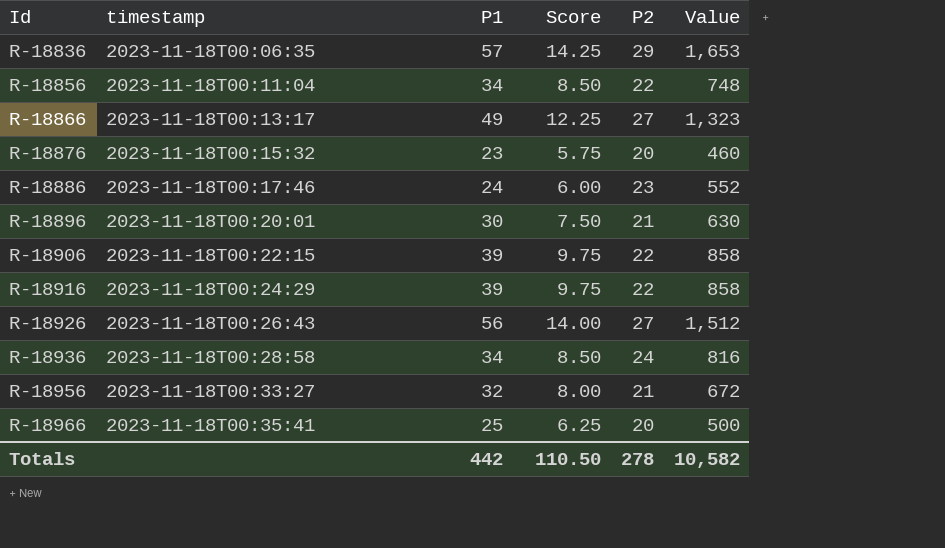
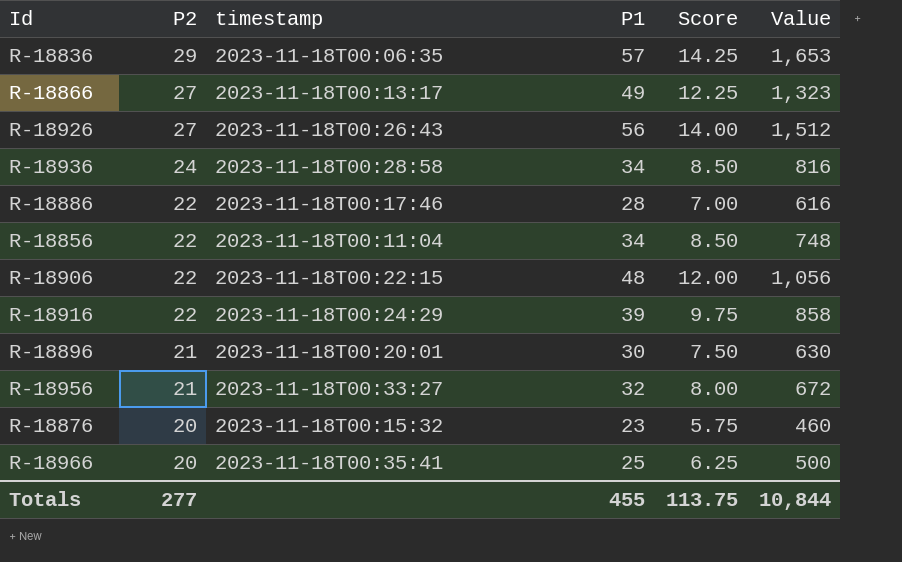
row order: Id ascending -> P2 descending
column P2 | position: 5 -> 2
R-18886 | P2: 23 -> 22
R-18886 | P1: 24 -> 28
R-18886 | Score: 6.00 -> 7.00
R-18886 | Value: 552 -> 616
R-18906 | P1: 39 -> 48
R-18906 | Score: 9.75 -> 12.00
R-18906 | Value: 858 -> 1,056
Totals | P2: 278 -> 277
Totals | P1: 442 -> 455
Totals | Score: 110.50 -> 113.75
Totals | Value: 10,582 -> 10,844

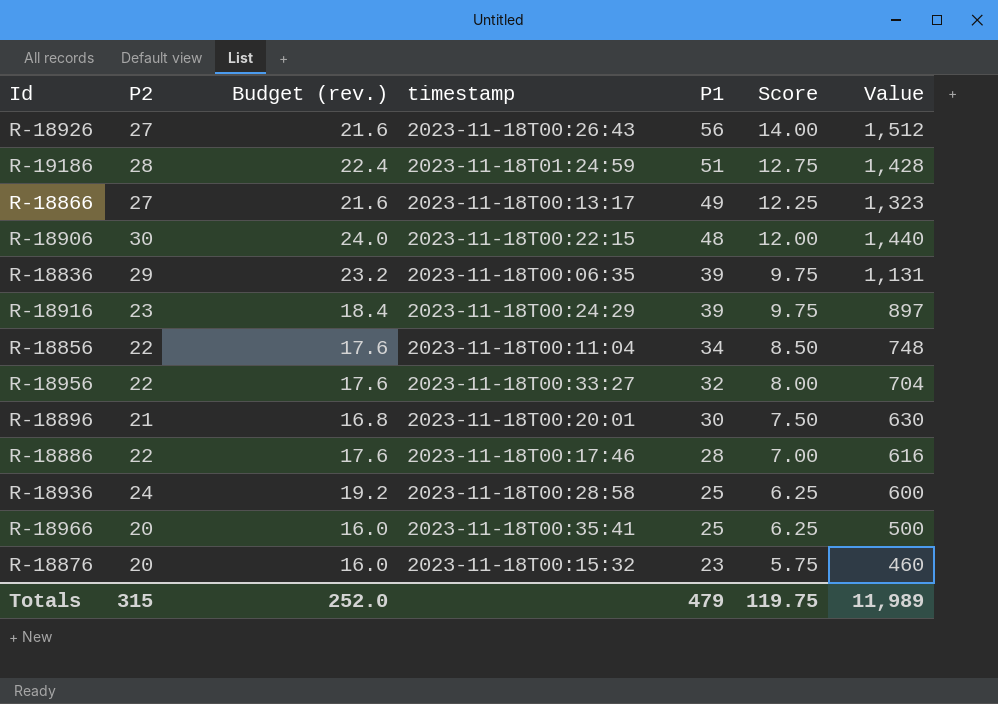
row order: P2 descending -> P1 descending
column Budget (rev.) | formula: none -> [P2] * 0.8
row R-19186: none -> 28 | 22.4 | 2023-11-18T01:24:59 | 51 | 12.75 | 1,428
R-18906 | P2: 22 -> 30
R-18906 | Value: 1,056 -> 1,440
R-18836 | P1: 57 -> 39
R-18836 | Score: 14.25 -> 9.75
R-18836 | Value: 1,653 -> 1,131
R-18916 | P2: 22 -> 23
R-18916 | Value: 858 -> 897
R-18956 | P2: 21 -> 22
R-18956 | Value: 672 -> 704
R-18936 | P1: 34 -> 25
R-18936 | Score: 8.50 -> 6.25
R-18936 | Value: 816 -> 600
Totals | P2: 277 -> 315
Totals | P1: 455 -> 479
Totals | Score: 113.75 -> 119.75
Totals | Value: 10,844 -> 11,989

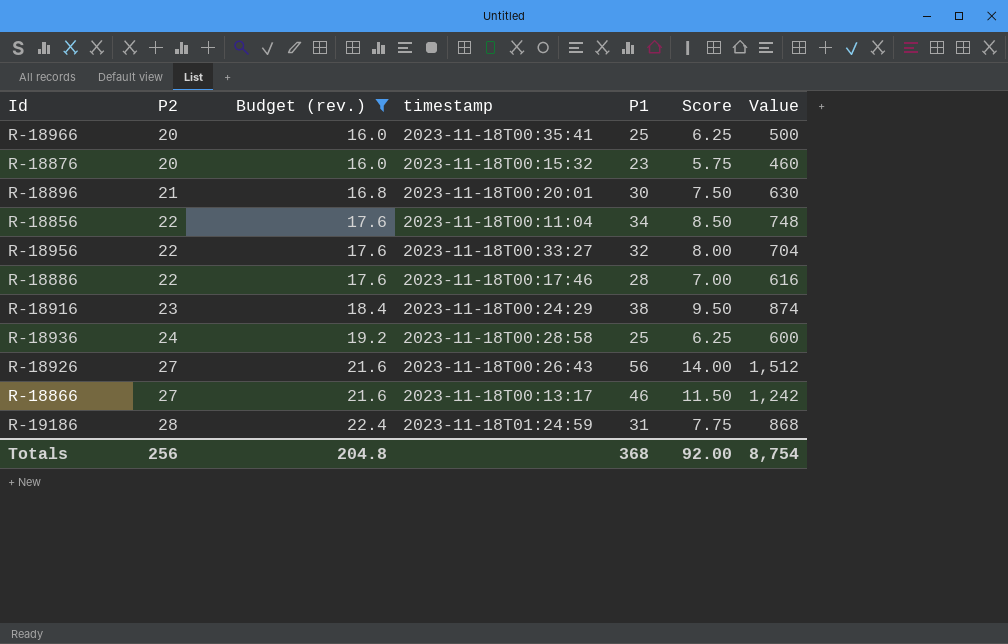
filter: none -> Budget (rev.) <= 22.4
row order: P1 descending -> P2 ascending
R-18916 | P1: 39 -> 38
R-18916 | Score: 9.75 -> 9.50
R-18916 | Value: 897 -> 874
R-18866 | P1: 49 -> 46
R-18866 | Score: 12.25 -> 11.50
R-18866 | Value: 1,323 -> 1,242
R-19186 | P1: 51 -> 31
R-19186 | Score: 12.75 -> 7.75
R-19186 | Value: 1,428 -> 868
Totals | P2: 315 -> 256
Totals | Budget (rev.): 252.0 -> 204.8
Totals | P1: 479 -> 368
Totals | Score: 119.75 -> 92.00
Totals | Value: 11,989 -> 8,754

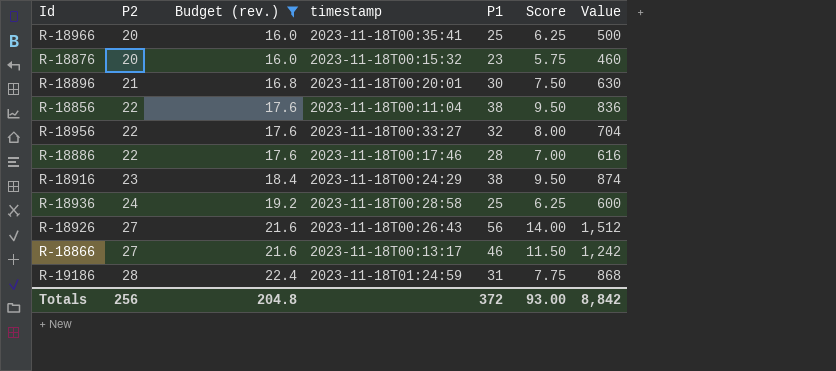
R-18856 | P1: 34 -> 38
R-18856 | Score: 8.50 -> 9.50
R-18856 | Value: 748 -> 836
Totals | P1: 368 -> 372
Totals | Score: 92.00 -> 93.00
Totals | Value: 8,754 -> 8,842

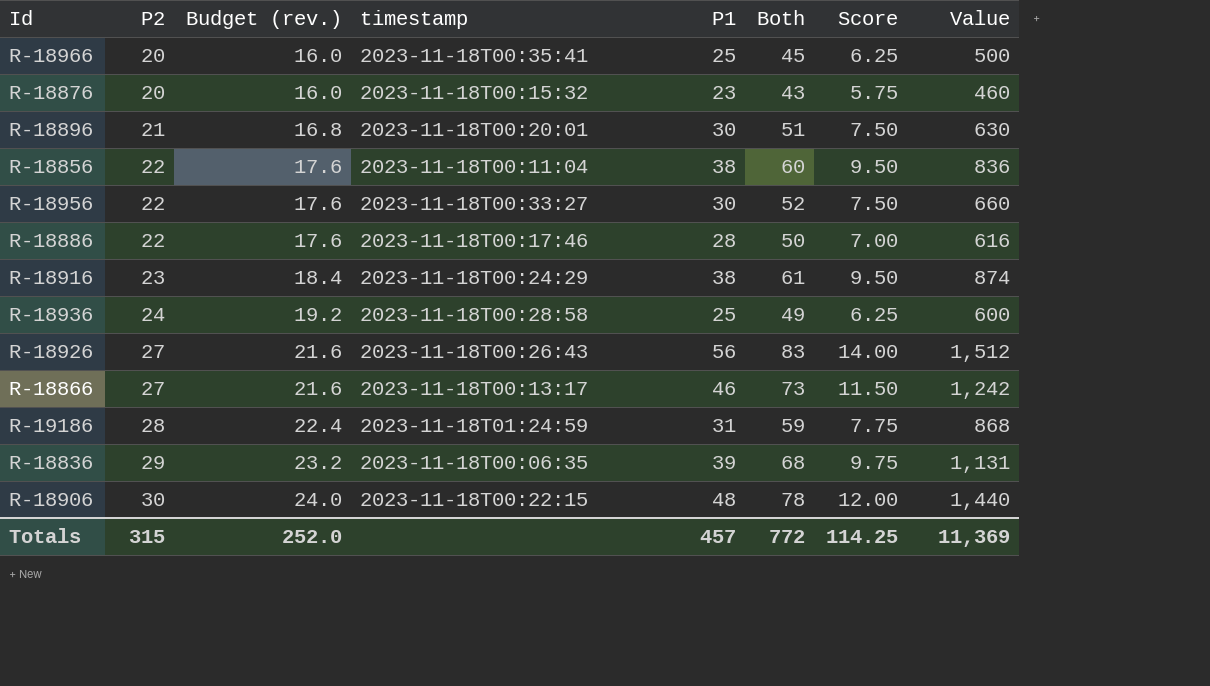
filter: Budget (rev.) <= 22.4 -> none
column Both | formula: none -> [P2] + [P1]
R-18956 | P1: 32 -> 30
R-18956 | Score: 8.00 -> 7.50
R-18956 | Value: 704 -> 660
Totals | P2: 256 -> 315
Totals | Budget (rev.): 204.8 -> 252.0
Totals | P1: 372 -> 457
Totals | Score: 93.00 -> 114.25
Totals | Value: 8,842 -> 11,369

